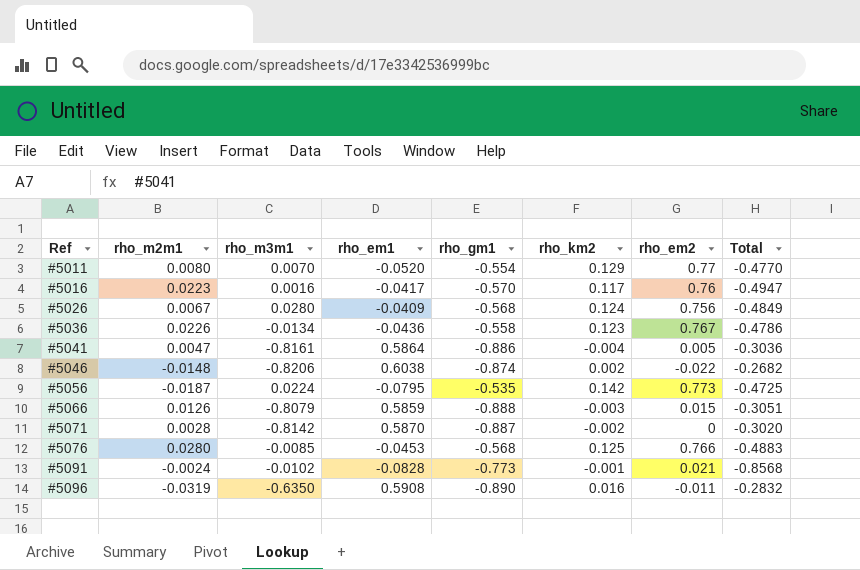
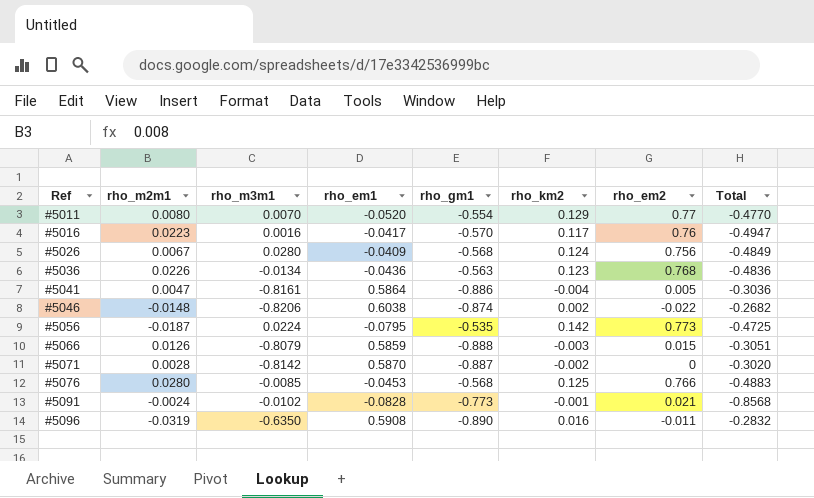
#5036 | rho_gm1: -0.558 -> -0.563
#5036 | rho_em2: 0.767 -> 0.768
#5036 | Total: -0.4786 -> -0.4836

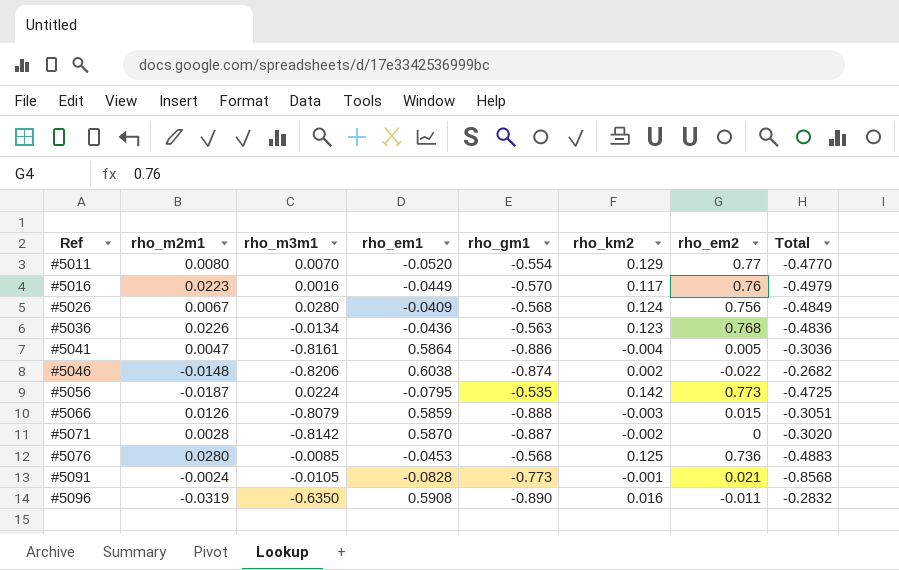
#5016 | rho_em1: -0.0417 -> -0.0449
#5016 | Total: -0.4947 -> -0.4979
#5076 | rho_em2: 0.766 -> 0.736
#5091 | rho_m3m1: -0.0102 -> -0.0105

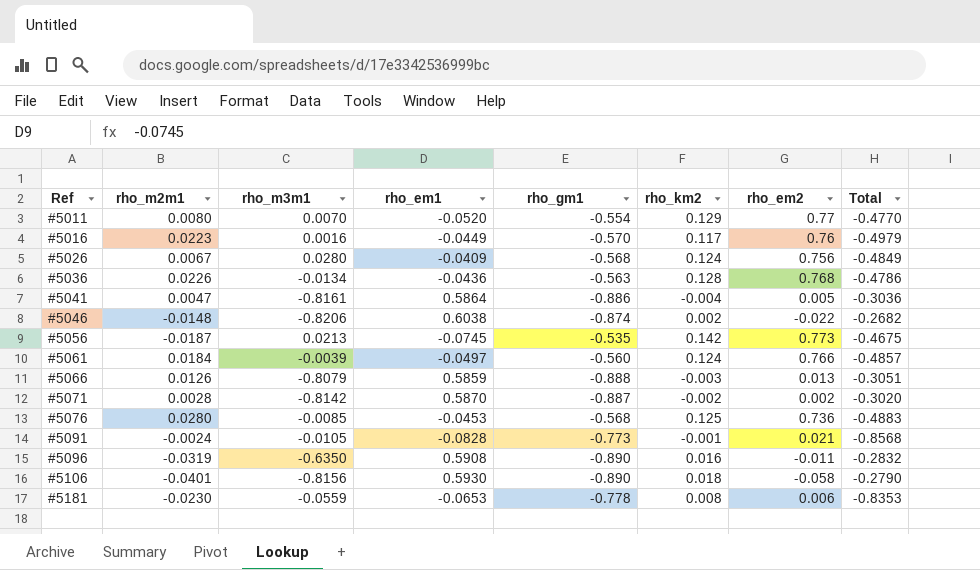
#5036 | rho_km2: 0.123 -> 0.128
#5036 | Total: -0.4836 -> -0.4786
#5056 | rho_m3m1: 0.0224 -> 0.0213
#5056 | rho_em1: -0.0795 -> -0.0745
#5056 | Total: -0.4725 -> -0.4675
row #5061: none -> 0.0184 | -0.0039 | -0.0497 | -0.560 | 0.124 | 0.766 | -0.4857
#5066 | rho_em2: 0.015 -> 0.013
#5071 | rho_em2: 0 -> 0.002
row #5106: none -> -0.0401 | -0.8156 | 0.5930 | -0.890 | 0.018 | -0.058 | -0.2790
row #5181: none -> -0.0230 | -0.0559 | -0.0653 | -0.778 | 0.008 | 0.006 | -0.8353

